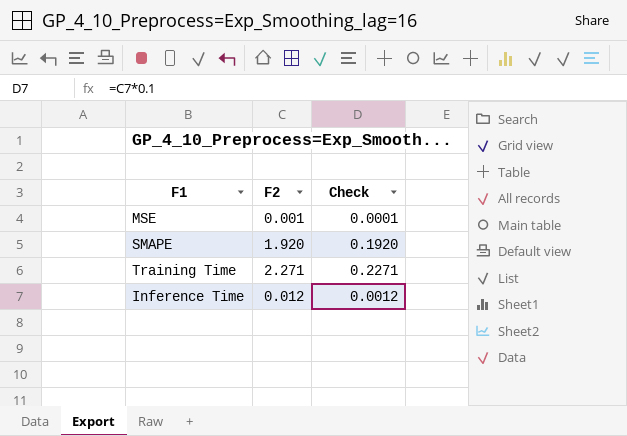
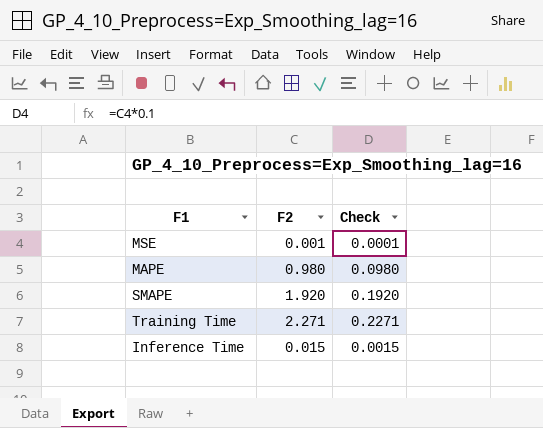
row MAPE: none -> 0.980 | 0.0980
Inference Time | F2: 0.012 -> 0.015
Inference Time | Check: 0.0012 -> 0.0015

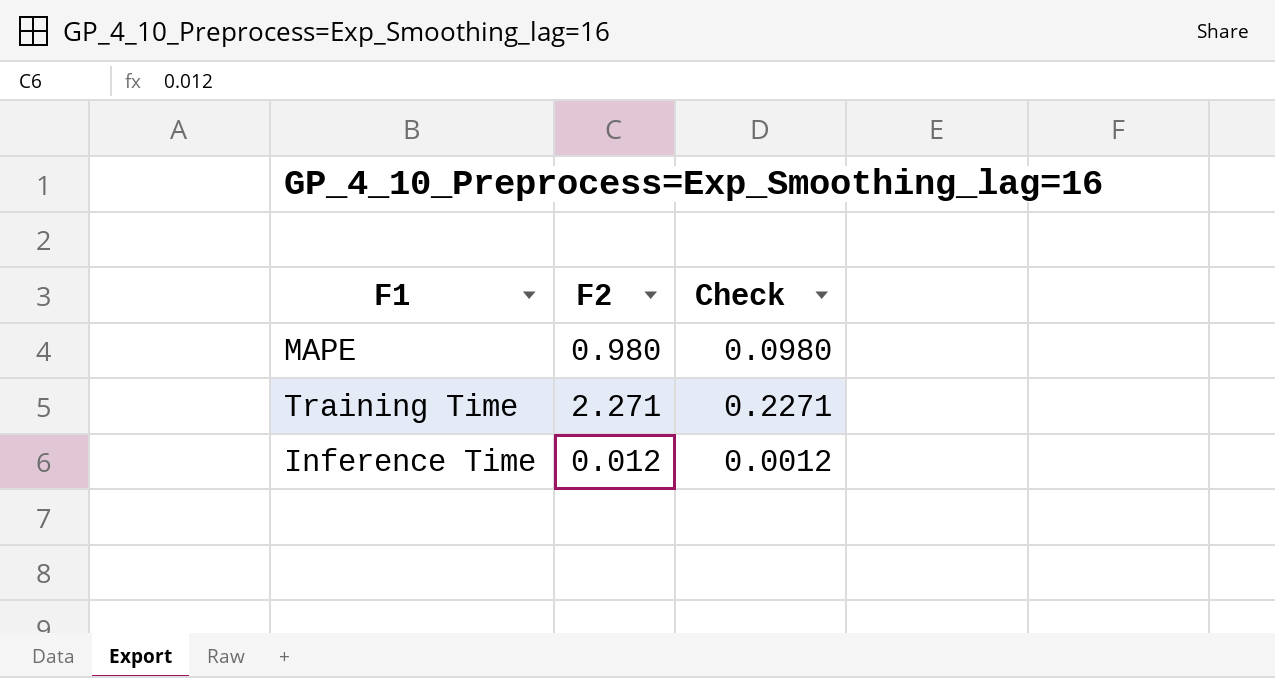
row MSE: 0.001 | 0.0001 -> none
row SMAPE: 1.920 | 0.1920 -> none
Inference Time | F2: 0.015 -> 0.012
Inference Time | Check: 0.0015 -> 0.0012

